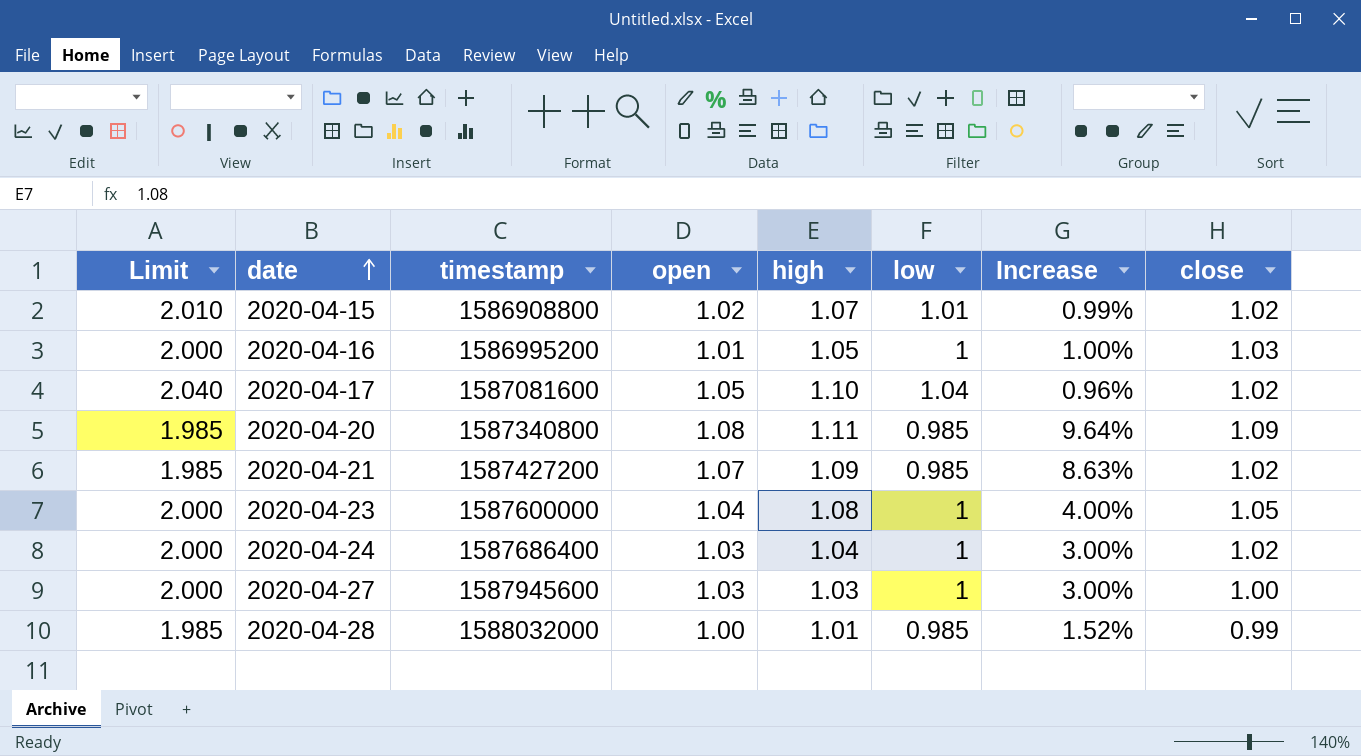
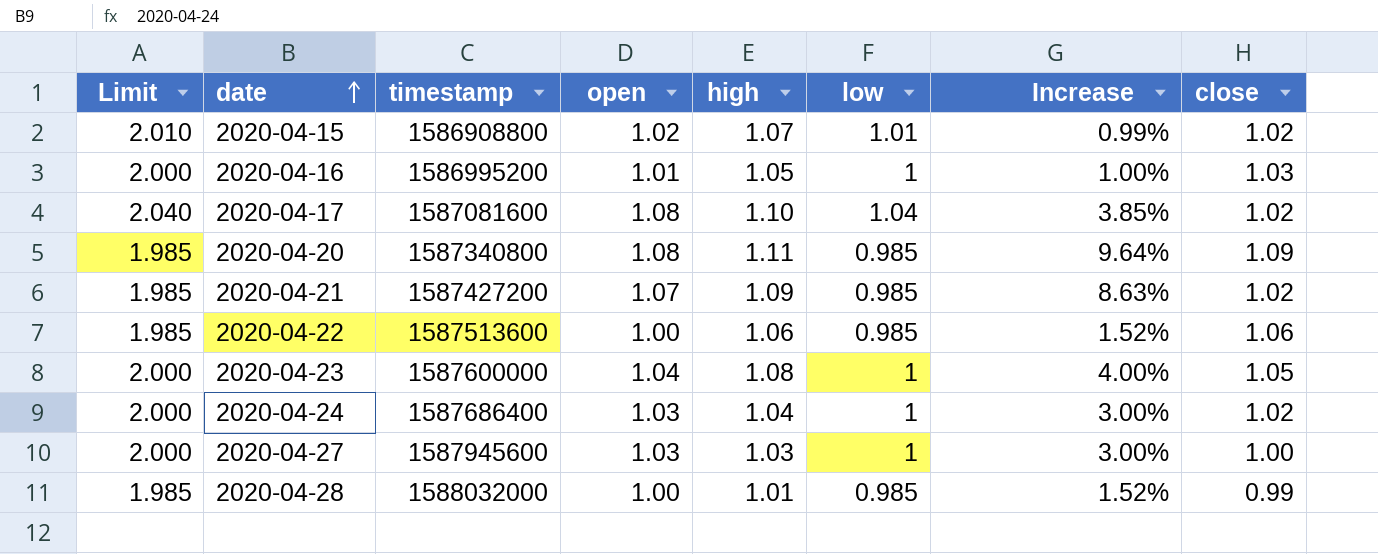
2020-04-17 | open: 1.05 -> 1.08
2020-04-17 | Increase: 0.96% -> 3.85%
row 2020-04-22: none -> 1.985 | 1587513600 | 1.00 | 1.06 | 0.985 | 1.52% | 1.06

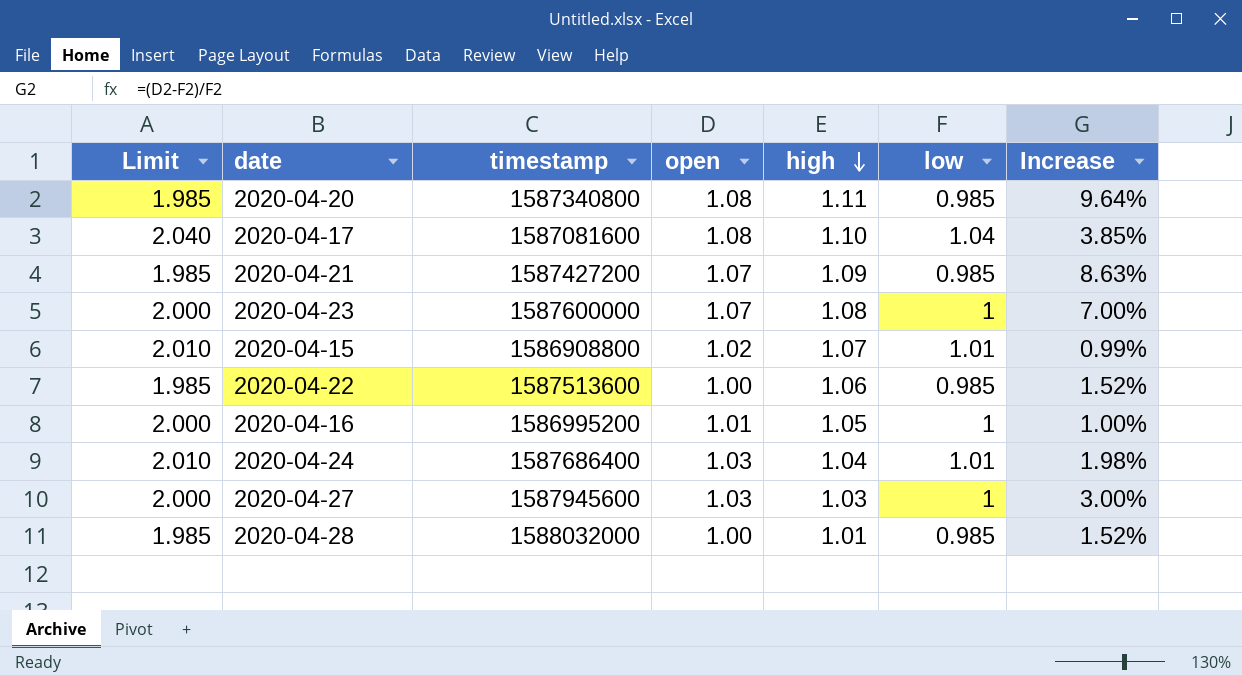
row order: date ascending -> high descending
column close | position: 8 -> none
2020-04-23 | open: 1.04 -> 1.07
2020-04-23 | Increase: 4.00% -> 7.00%
2020-04-24 | Limit: 2.000 -> 2.010
2020-04-24 | low: 1 -> 1.01
2020-04-24 | Increase: 3.00% -> 1.98%

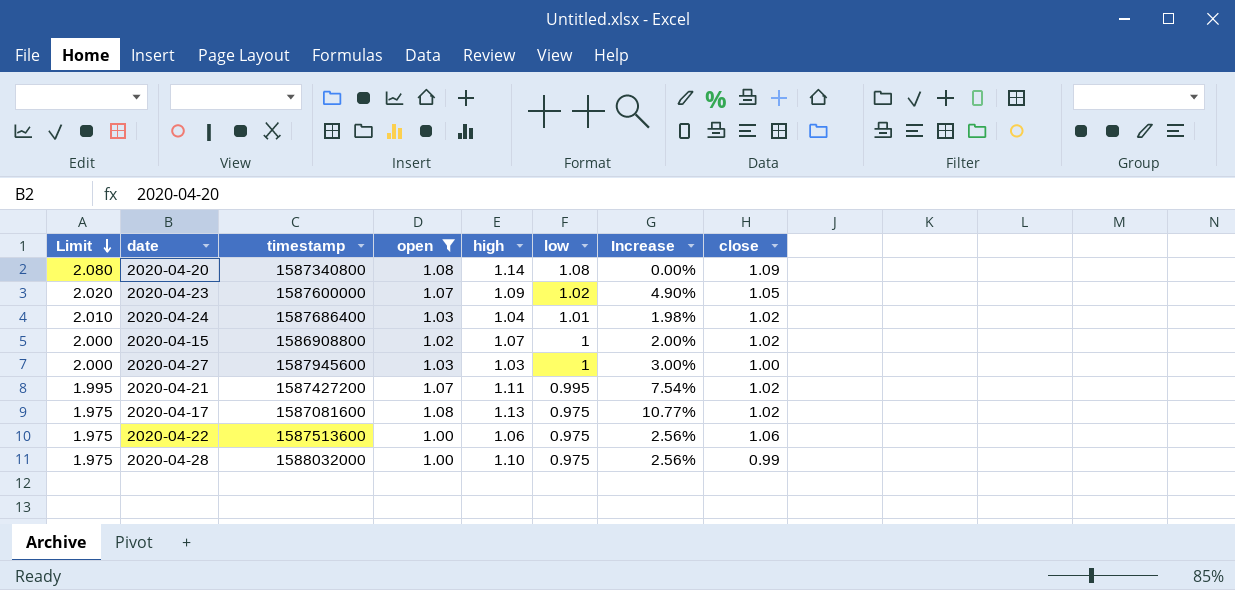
filter: none -> open != 1.01
row order: high descending -> Limit descending
column close | position: none -> 8
2020-04-20 | Limit: 1.985 -> 2.080
2020-04-20 | high: 1.11 -> 1.14
2020-04-20 | low: 0.985 -> 1.08
2020-04-20 | Increase: 9.64% -> 0.00%
2020-04-23 | Limit: 2.000 -> 2.020
2020-04-23 | high: 1.08 -> 1.09
2020-04-23 | low: 1 -> 1.02
2020-04-23 | Increase: 7.00% -> 4.90%
2020-04-15 | Limit: 2.010 -> 2.000
2020-04-15 | low: 1.01 -> 1
2020-04-15 | Increase: 0.99% -> 2.00%
2020-04-21 | Limit: 1.985 -> 1.995
2020-04-21 | high: 1.09 -> 1.11
2020-04-21 | low: 0.985 -> 0.995
2020-04-21 | Increase: 8.63% -> 7.54%
2020-04-17 | Limit: 2.040 -> 1.975
2020-04-17 | high: 1.10 -> 1.13
2020-04-17 | low: 1.04 -> 0.975
2020-04-17 | Increase: 3.85% -> 10.77%
2020-04-22 | Limit: 1.985 -> 1.975
2020-04-22 | low: 0.985 -> 0.975
2020-04-22 | Increase: 1.52% -> 2.56%
2020-04-28 | Limit: 1.985 -> 1.975
2020-04-28 | high: 1.01 -> 1.10
2020-04-28 | low: 0.985 -> 0.975
2020-04-28 | Increase: 1.52% -> 2.56%

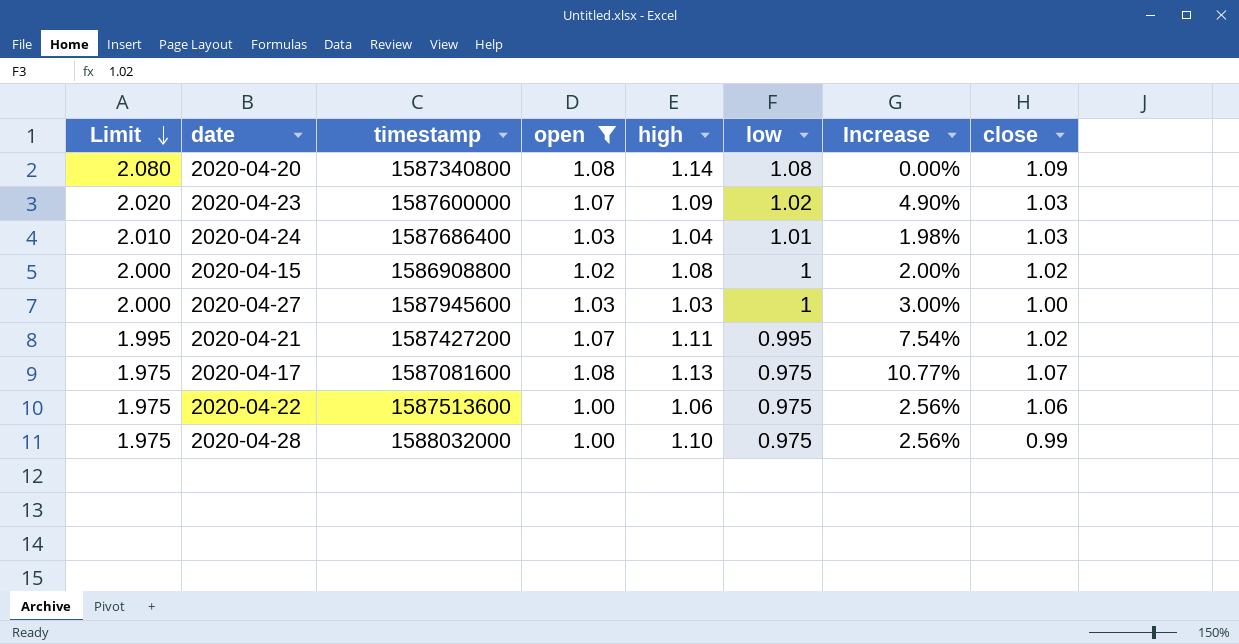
2020-04-23 | close: 1.05 -> 1.03
2020-04-24 | close: 1.02 -> 1.03
2020-04-15 | high: 1.07 -> 1.08
2020-04-17 | close: 1.02 -> 1.07

